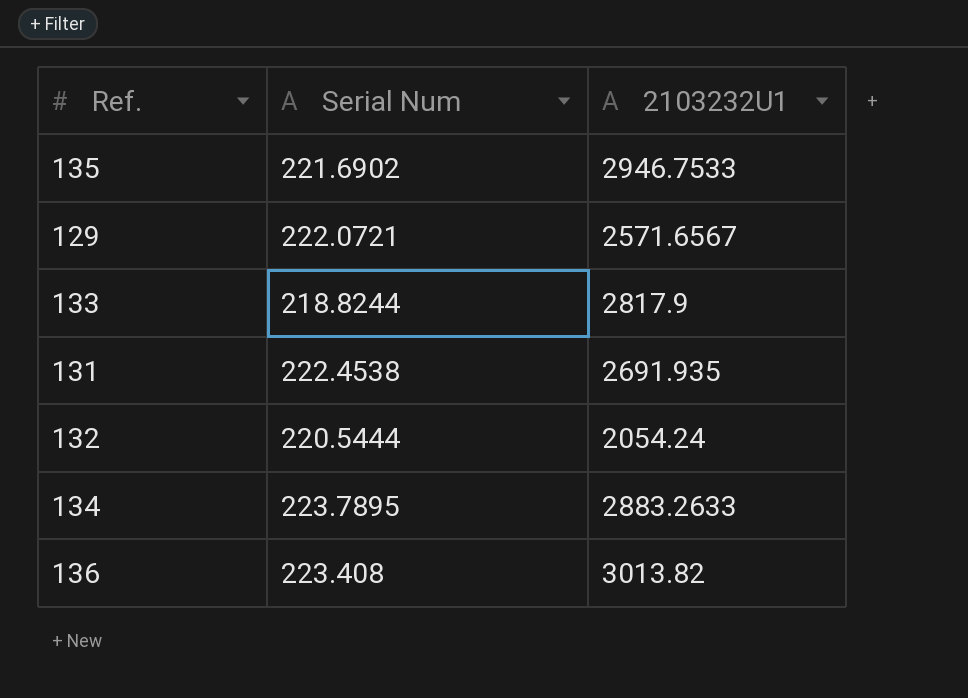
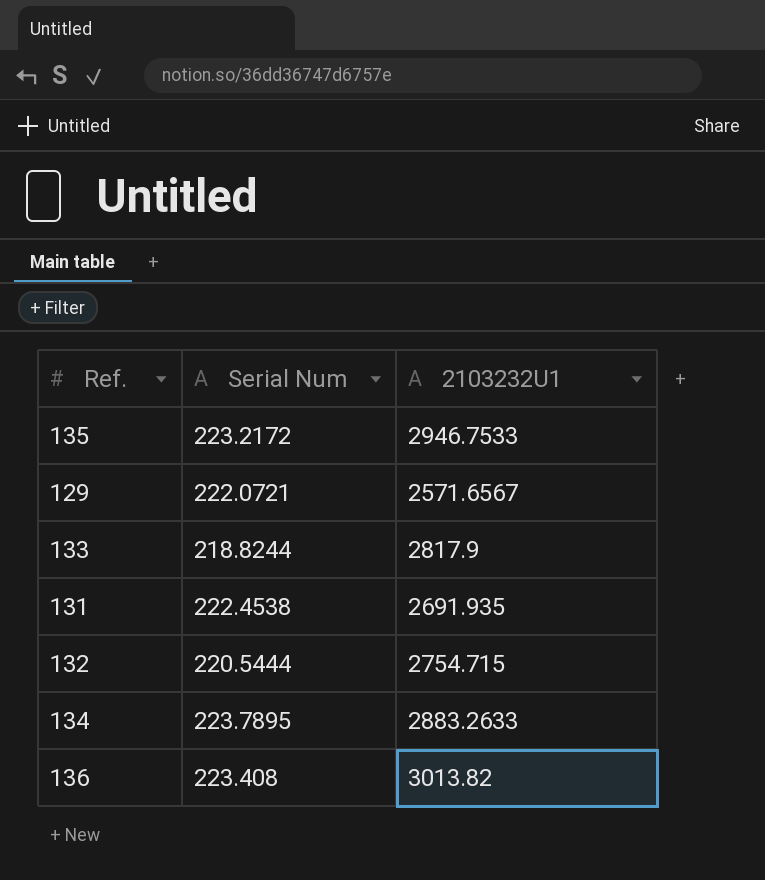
135 | Serial Num: 221.6902 -> 223.2172
132 | 2103232U1: 2054.24 -> 2754.715

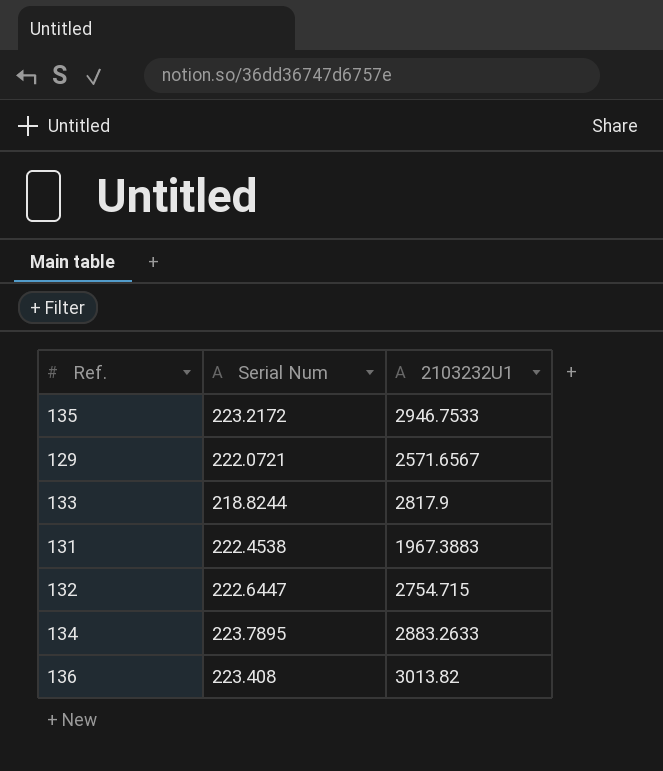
131 | 2103232U1: 2691.935 -> 1967.3883
132 | Serial Num: 220.5444 -> 222.6447

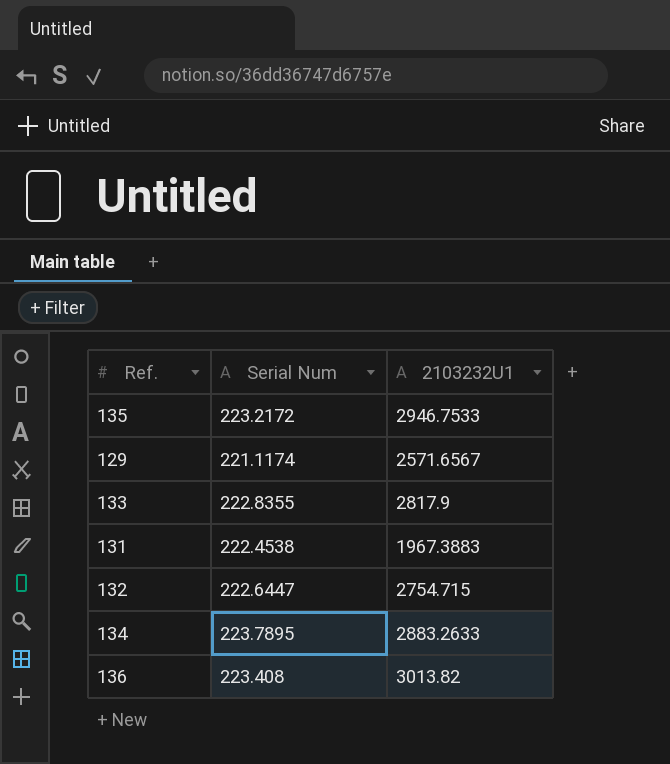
129 | Serial Num: 222.0721 -> 221.1174
133 | Serial Num: 218.8244 -> 222.8355

